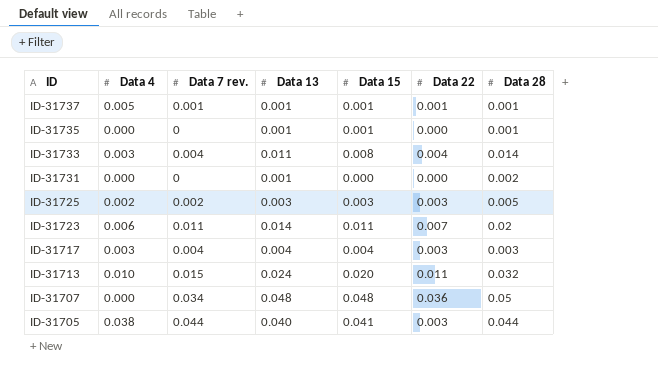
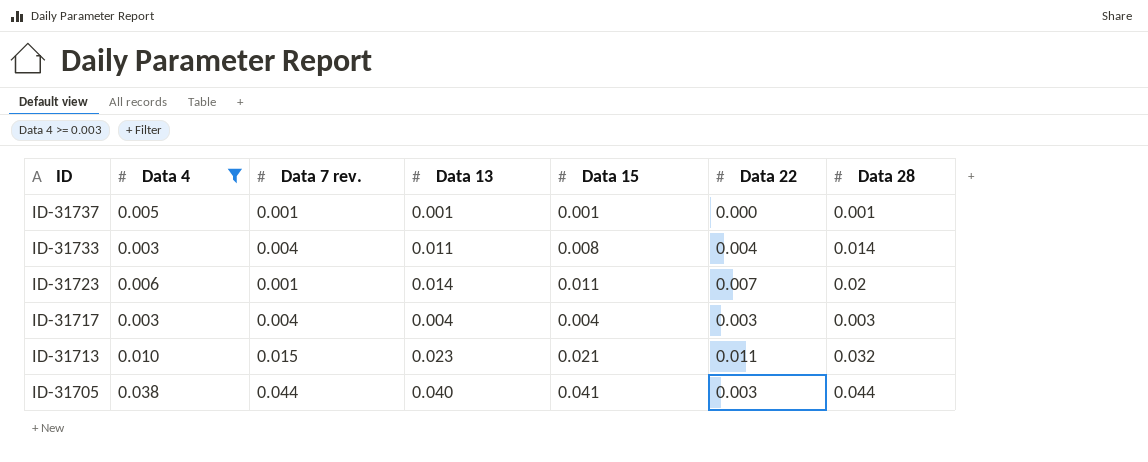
filter: none -> Data 4 >= 0.003
ID-31737 | Data 22: 0.001 -> 0.000
ID-31723 | Data 7 rev.: 0.011 -> 0.001
ID-31713 | Data 13: 0.024 -> 0.023
ID-31713 | Data 15: 0.020 -> 0.021

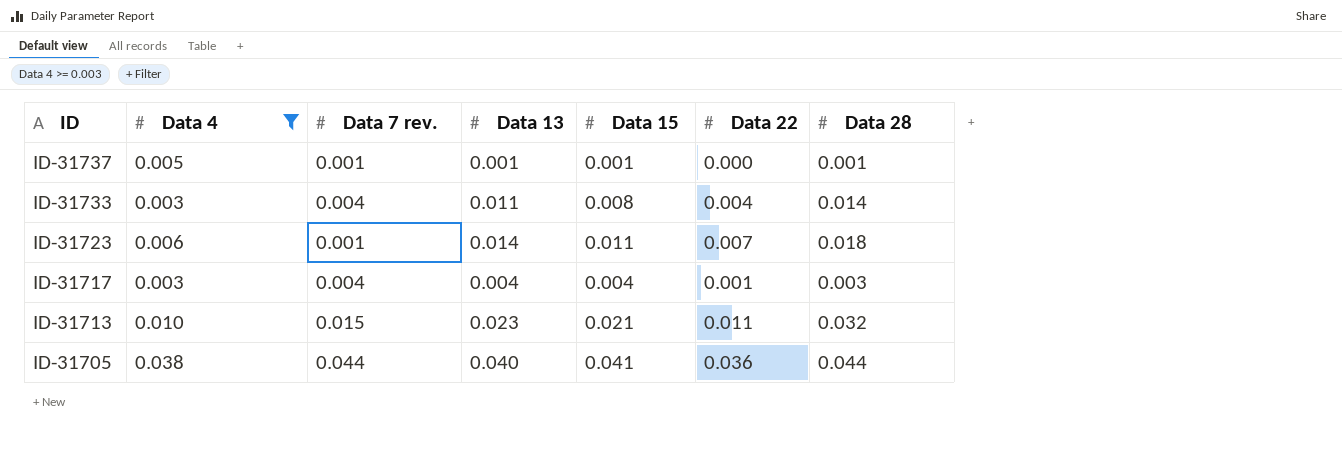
ID-31723 | Data 28: 0.02 -> 0.018
ID-31717 | Data 22: 0.003 -> 0.001
ID-31705 | Data 22: 0.003 -> 0.036

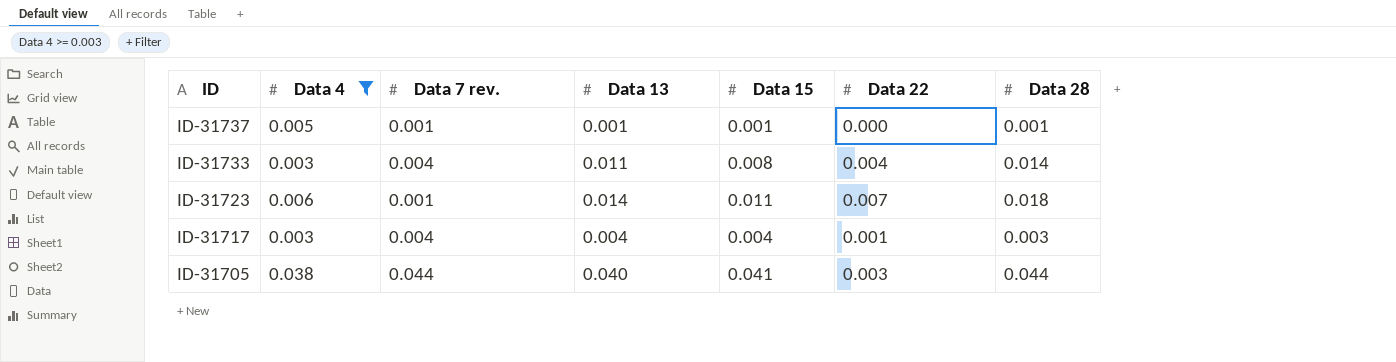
row ID-31713: 0.010 | 0.015 | 0.023 | 0.021 | 0.011 | 0.032 -> none
ID-31705 | Data 22: 0.036 -> 0.003

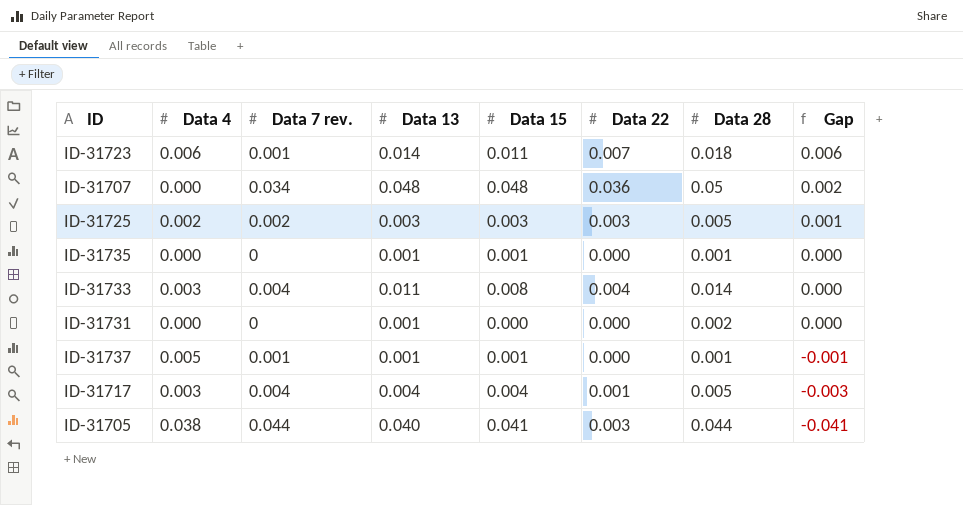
filter: Data 4 >= 0.003 -> none
row order: ID descending -> Gap descending
column Gap | formula: none -> [Data 22] - [Data 7 rev.]
ID-31717 | Data 28: 0.003 -> 0.005

